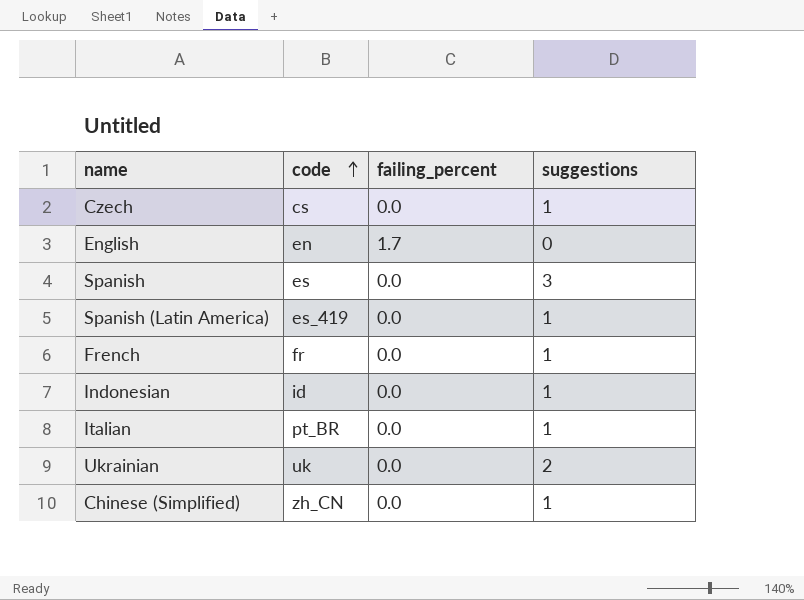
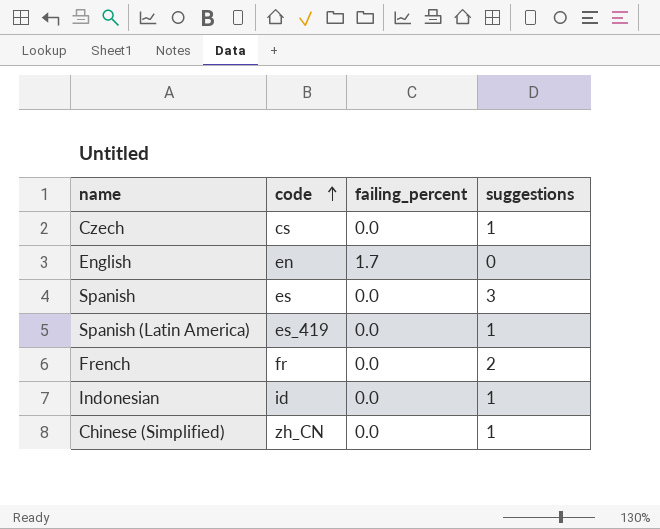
row Italian: pt_BR | 0.0 | 1 -> none
row Ukrainian: uk | 0.0 | 2 -> none
French | suggestions: 1 -> 2

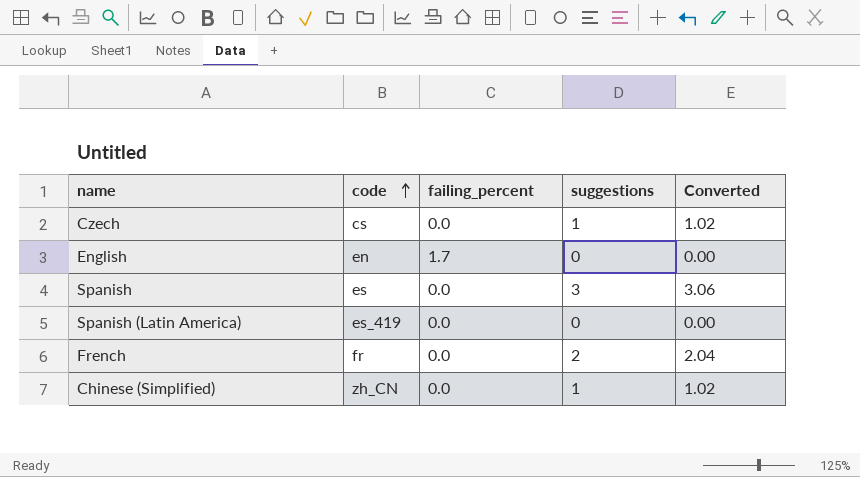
column Converted | formula: none -> [suggestions] * 1.02
row Indonesian: id | 0.0 | 1 -> none
Spanish (Latin America) | suggestions: 1 -> 0

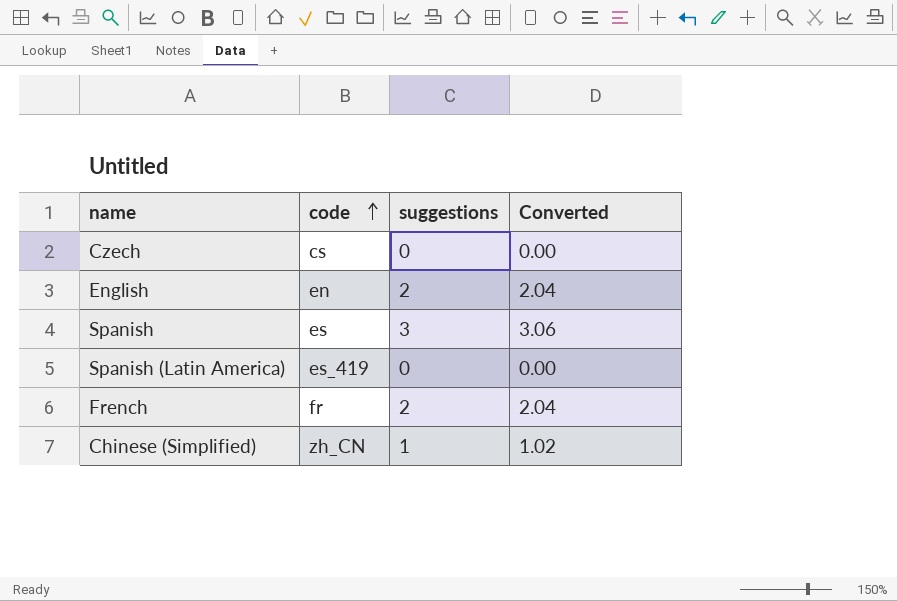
column failing_percent | position: 3 -> none
Czech | suggestions: 1 -> 0
Czech | Converted: 1.02 -> 0.00
English | suggestions: 0 -> 2
English | Converted: 0.00 -> 2.04

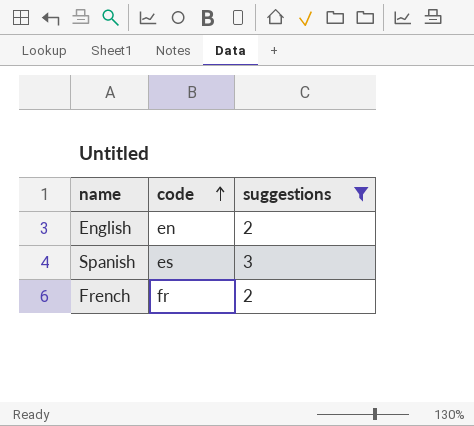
filter: none -> suggestions >= 2
column Converted | formula: [suggestions] * 1.02 -> none

